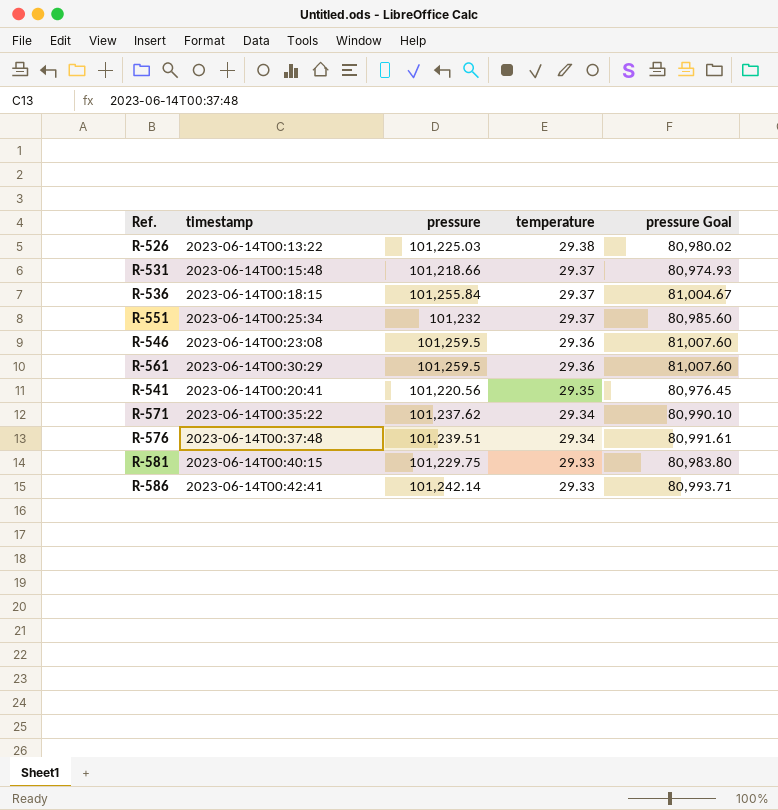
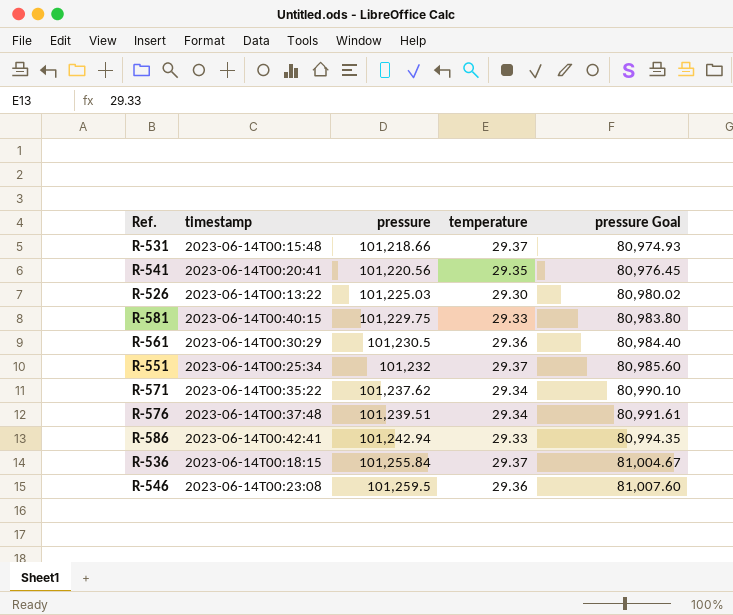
row order: temperature descending -> pressure ascending
R-526 | temperature: 29.38 -> 29.30
R-561 | pressure: 101,259.5 -> 101,230.5
R-561 | pressure Goal: 81,007.60 -> 80,984.40
R-586 | pressure: 101,242.14 -> 101,242.94
R-586 | pressure Goal: 80,993.71 -> 80,994.35

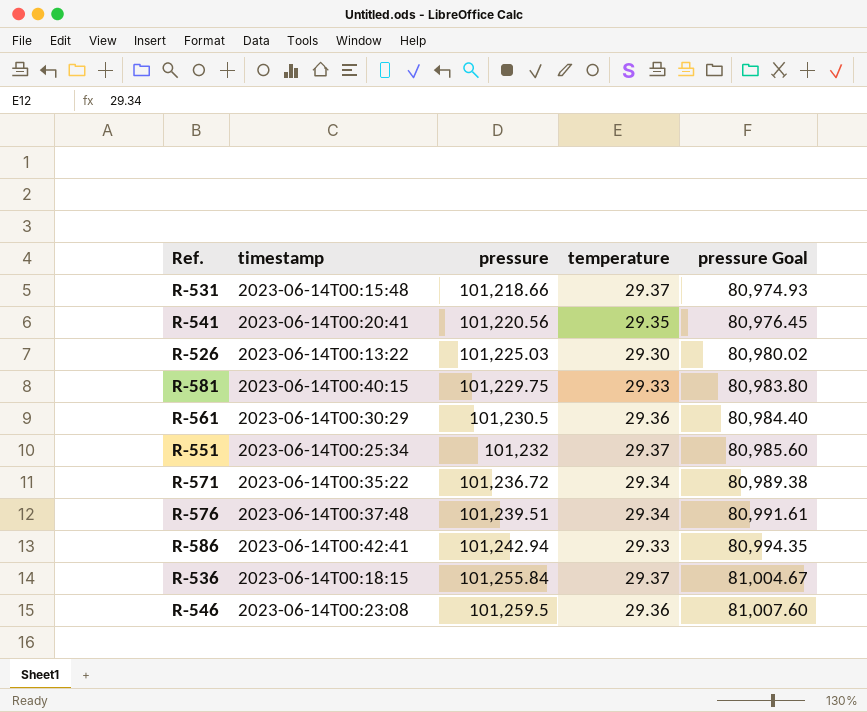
R-571 | pressure: 101,237.62 -> 101,236.72
R-571 | pressure Goal: 80,990.10 -> 80,989.38

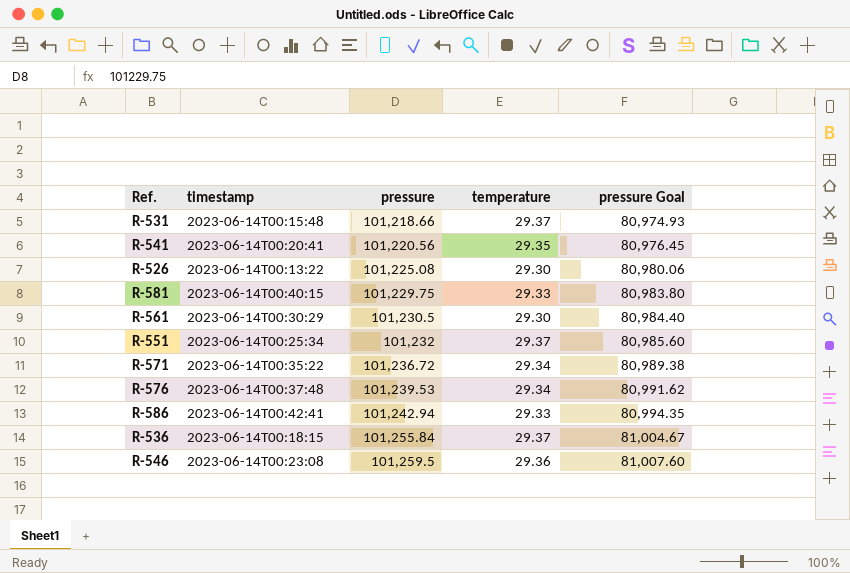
R-526 | pressure: 101,225.03 -> 101,225.08
R-526 | pressure Goal: 80,980.02 -> 80,980.06
R-561 | temperature: 29.36 -> 29.30
R-576 | pressure: 101,239.51 -> 101,239.53
R-576 | pressure Goal: 80,991.61 -> 80,991.62

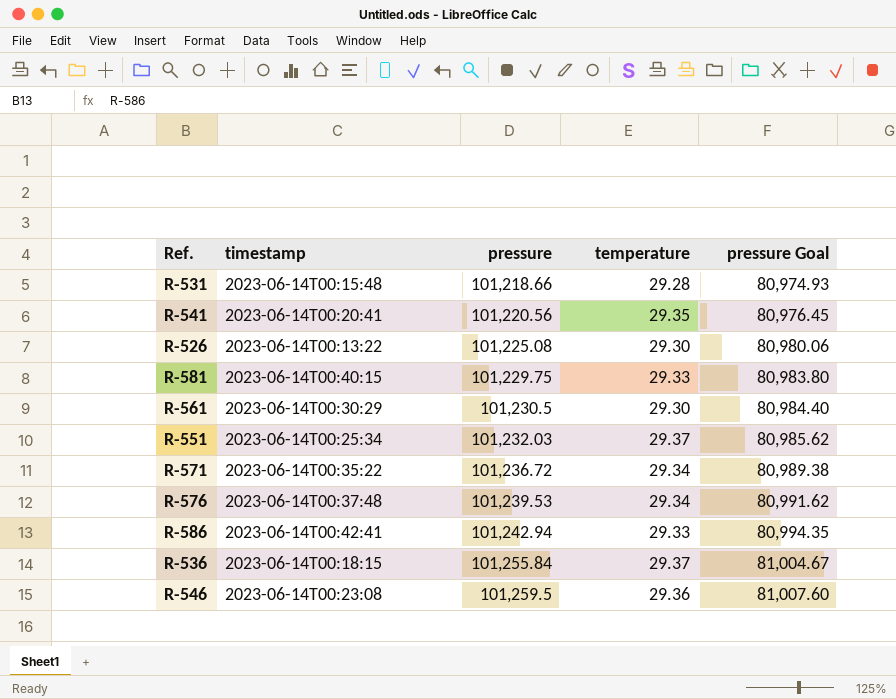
R-531 | temperature: 29.37 -> 29.28
R-551 | pressure: 101,232 -> 101,232.03
R-551 | pressure Goal: 80,985.60 -> 80,985.62

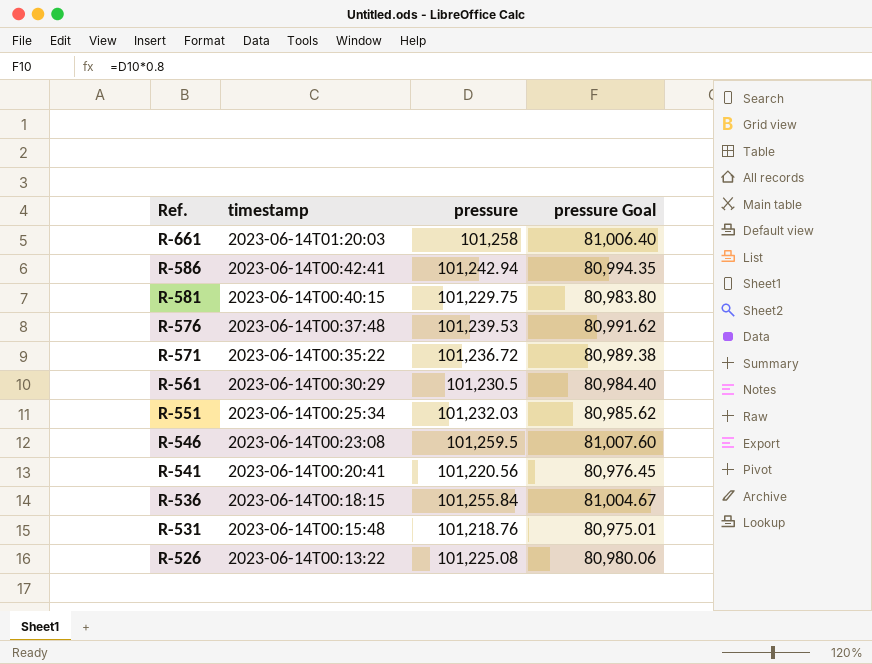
row order: pressure ascending -> Ref. descending
column temperature | position: 4 -> none
row R-661: none -> 2023-06-14T01:20:03 | 101,258 | 81,006.40
R-531 | pressure: 101,218.66 -> 101,218.76
R-531 | pressure Goal: 80,974.93 -> 80,975.01

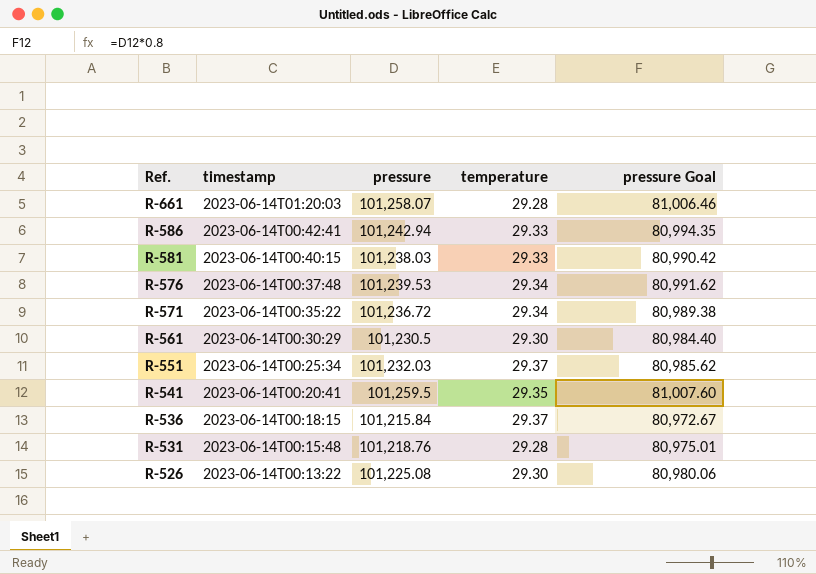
column temperature | position: none -> 4
row R-546: 2023-06-14T00:23:08 | 101,259.5 | 81,007.60 -> none
R-661 | pressure: 101,258 -> 101,258.07
R-661 | pressure Goal: 81,006.40 -> 81,006.46
R-581 | pressure: 101,229.75 -> 101,238.03
R-581 | pressure Goal: 80,983.80 -> 80,990.42
R-541 | pressure: 101,220.56 -> 101,259.5
R-541 | pressure Goal: 80,976.45 -> 81,007.60
R-536 | pressure: 101,255.84 -> 101,215.84
R-536 | pressure Goal: 81,004.67 -> 80,972.67

